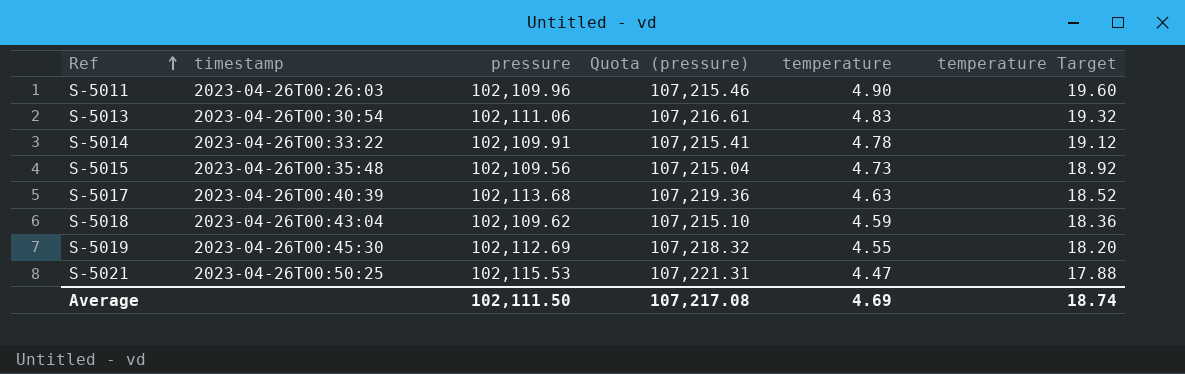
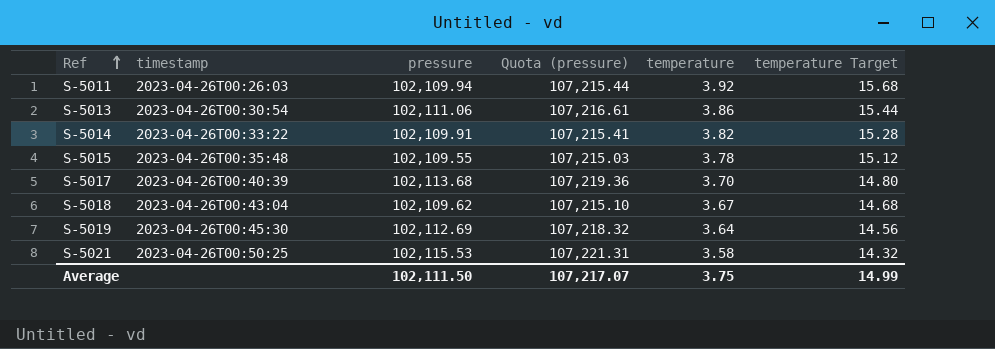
S-5011 | pressure: 102,109.96 -> 102,109.94
S-5011 | Quota (pressure): 107,215.46 -> 107,215.44
S-5011 | temperature: 4.90 -> 3.92
S-5011 | temperature Target: 19.60 -> 15.68
S-5013 | temperature: 4.83 -> 3.86
S-5013 | temperature Target: 19.32 -> 15.44
S-5014 | temperature: 4.78 -> 3.82
S-5014 | temperature Target: 19.12 -> 15.28
S-5015 | pressure: 102,109.56 -> 102,109.55
S-5015 | Quota (pressure): 107,215.04 -> 107,215.03
S-5015 | temperature: 4.73 -> 3.78
S-5015 | temperature Target: 18.92 -> 15.12
S-5017 | temperature: 4.63 -> 3.70
S-5017 | temperature Target: 18.52 -> 14.80
S-5018 | temperature: 4.59 -> 3.67
S-5018 | temperature Target: 18.36 -> 14.68
S-5019 | temperature: 4.55 -> 3.64
S-5019 | temperature Target: 18.20 -> 14.56
S-5021 | temperature: 4.47 -> 3.58
S-5021 | temperature Target: 17.88 -> 14.32
Average | Quota (pressure): 107,217.08 -> 107,217.07
Average | temperature: 4.69 -> 3.75
Average | temperature Target: 18.74 -> 14.99

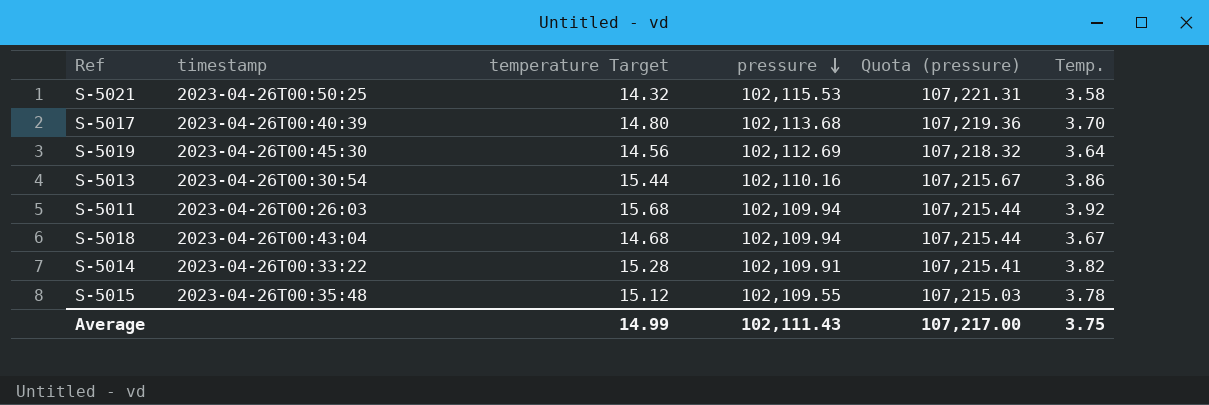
row order: Ref ascending -> pressure descending
column temperature Target | position: 6 -> 3
column name: temperature -> Temp.
S-5013 | pressure: 102,111.06 -> 102,110.16
S-5013 | Quota (pressure): 107,216.61 -> 107,215.67
S-5018 | pressure: 102,109.62 -> 102,109.94
S-5018 | Quota (pressure): 107,215.10 -> 107,215.44
Average | pressure: 102,111.50 -> 102,111.43
Average | Quota (pressure): 107,217.07 -> 107,217.00

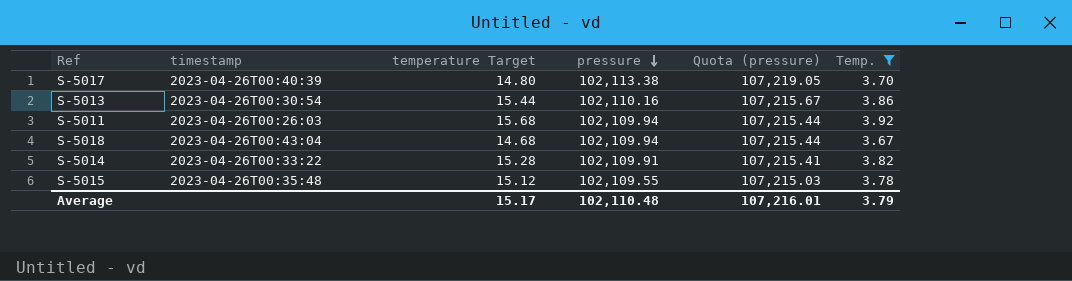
filter: none -> Temp. >= 3.67
S-5017 | pressure: 102,113.68 -> 102,113.38
S-5017 | Quota (pressure): 107,219.36 -> 107,219.05
Average | temperature Target: 14.99 -> 15.17
Average | pressure: 102,111.43 -> 102,110.48
Average | Quota (pressure): 107,217.00 -> 107,216.01
Average | Temp.: 3.75 -> 3.79

